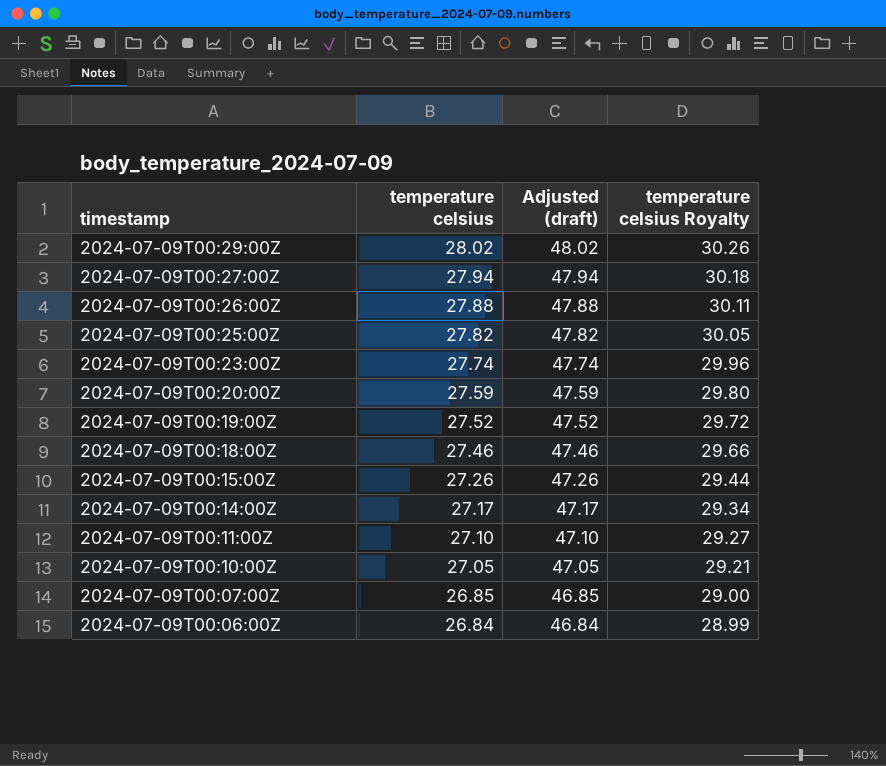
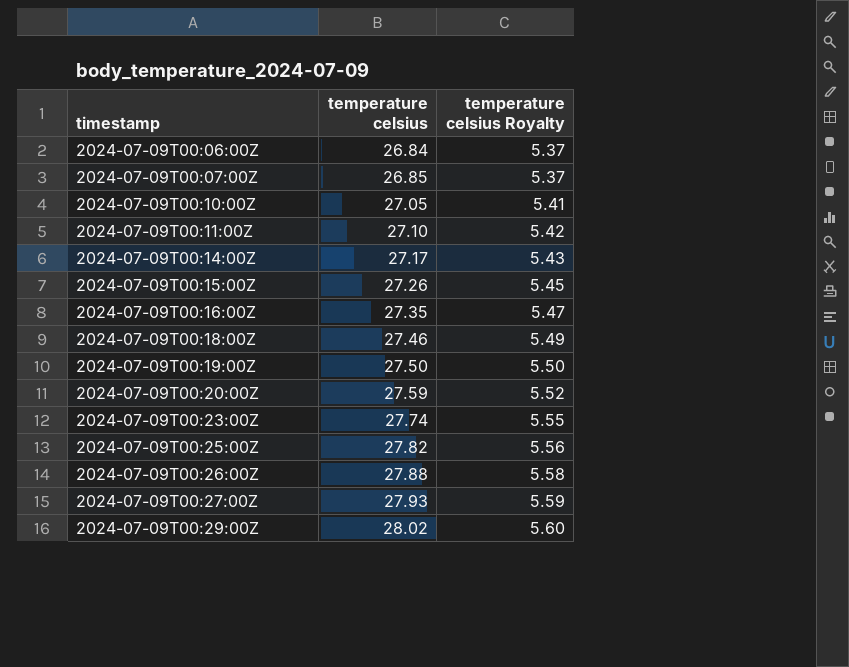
row order: timestamp descending -> timestamp ascending
column Adjusted (draft) | formula: [temperature celsius] + 20 -> none
column temperature celsius Royalty | formula: [temperature celsius] * 1.08 -> [temperature celsius] * 0.2
row 2024-07-09T00:16:00Z: none -> 27.35 | 5.47
2024-07-09T00:19:00Z | temperature celsius: 27.52 -> 27.50
2024-07-09T00:27:00Z | temperature celsius: 27.94 -> 27.93

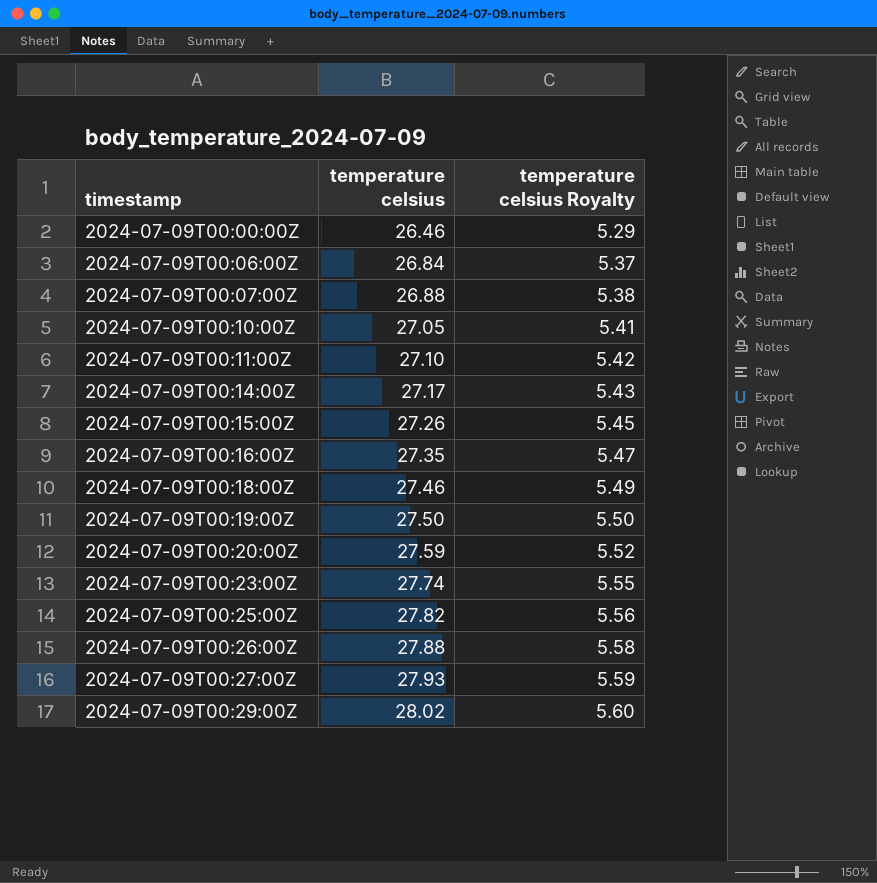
row 2024-07-09T00:00:00Z: none -> 26.46 | 5.29
2024-07-09T00:07:00Z | temperature celsius: 26.85 -> 26.88
2024-07-09T00:07:00Z | temperature celsius Royalty: 5.37 -> 5.38

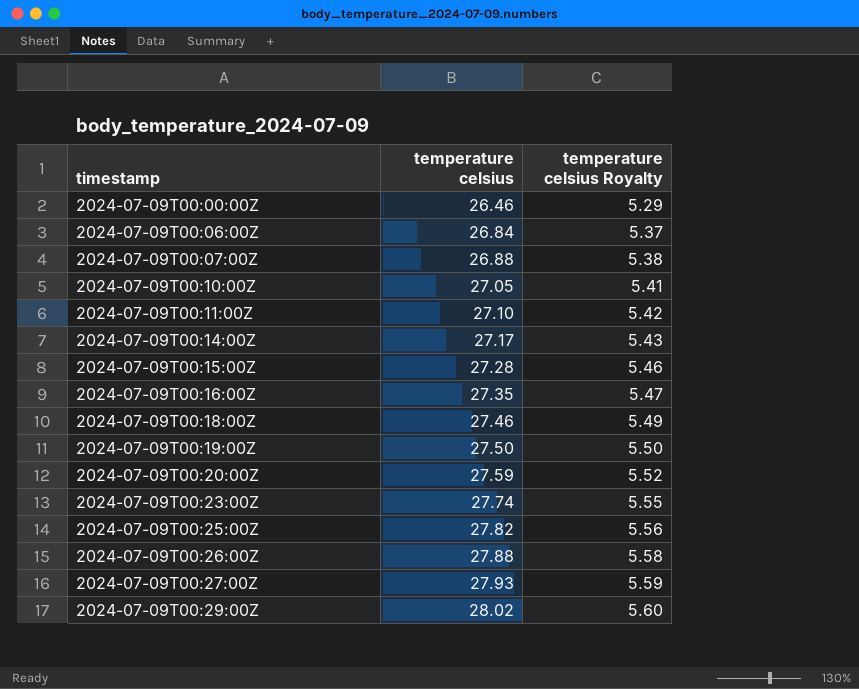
2024-07-09T00:15:00Z | temperature celsius: 27.26 -> 27.28
2024-07-09T00:15:00Z | temperature celsius Royalty: 5.45 -> 5.46

